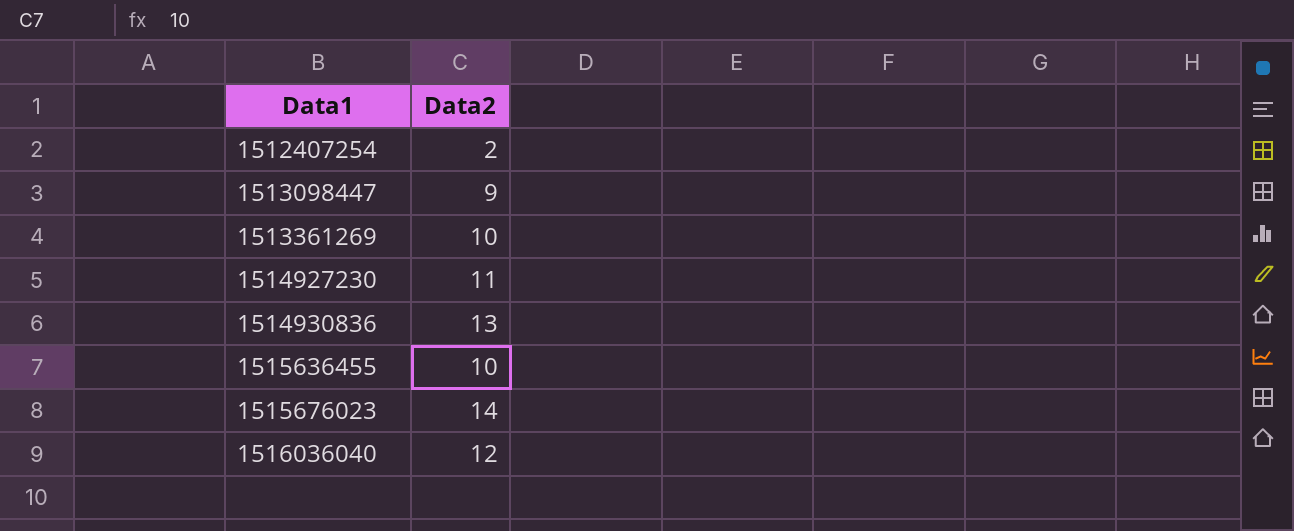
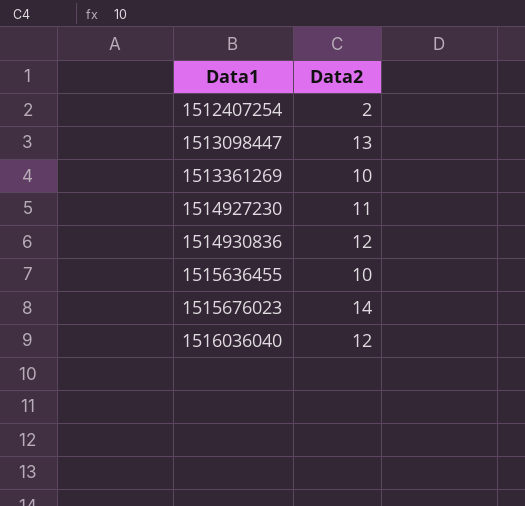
1513098447 | Data2: 9 -> 13
1514930836 | Data2: 13 -> 12

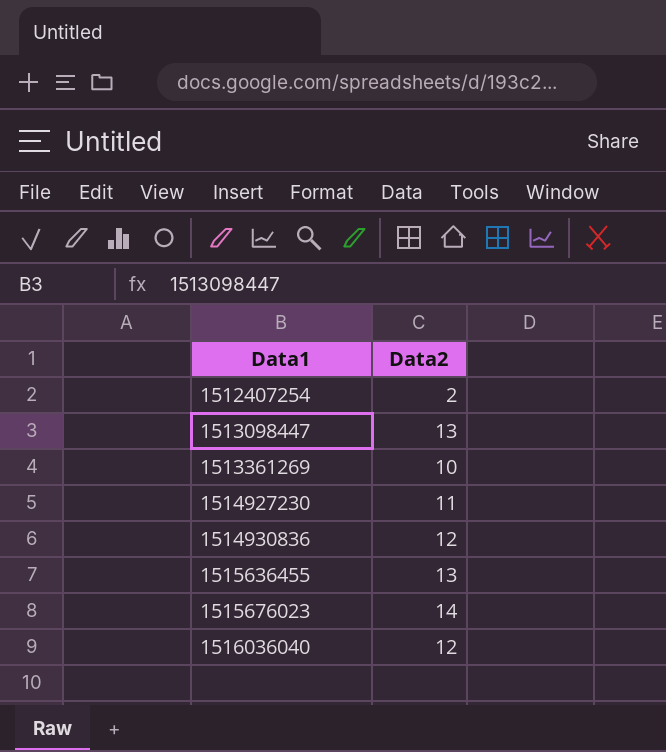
1515636455 | Data2: 10 -> 13

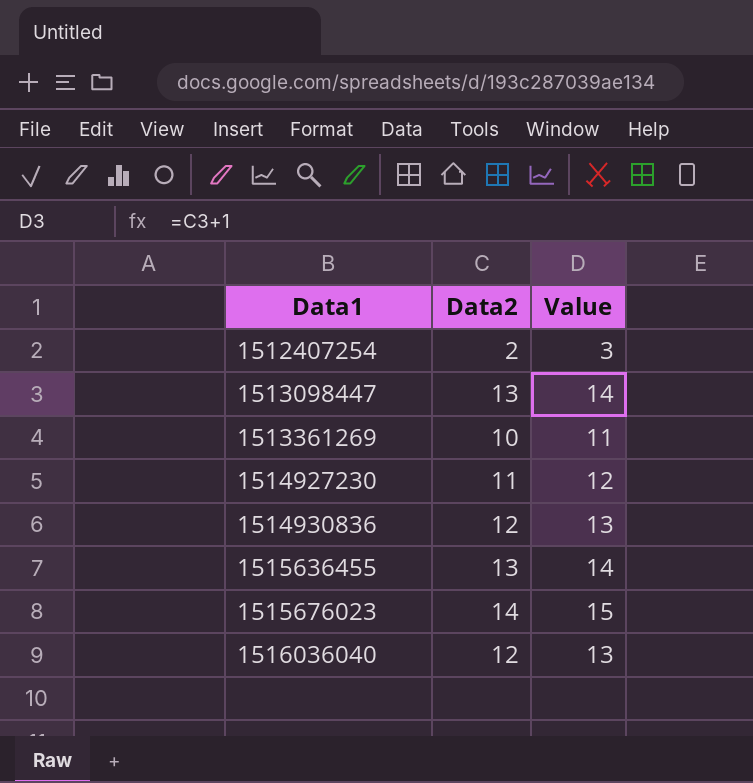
column Value | formula: none -> [Data2] + 1

